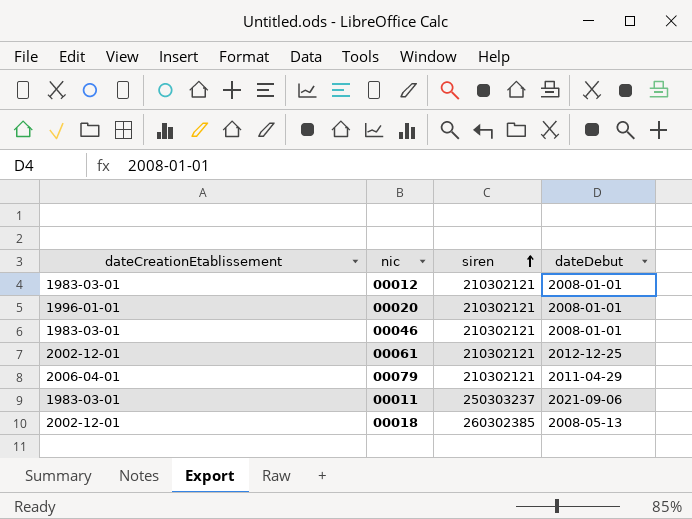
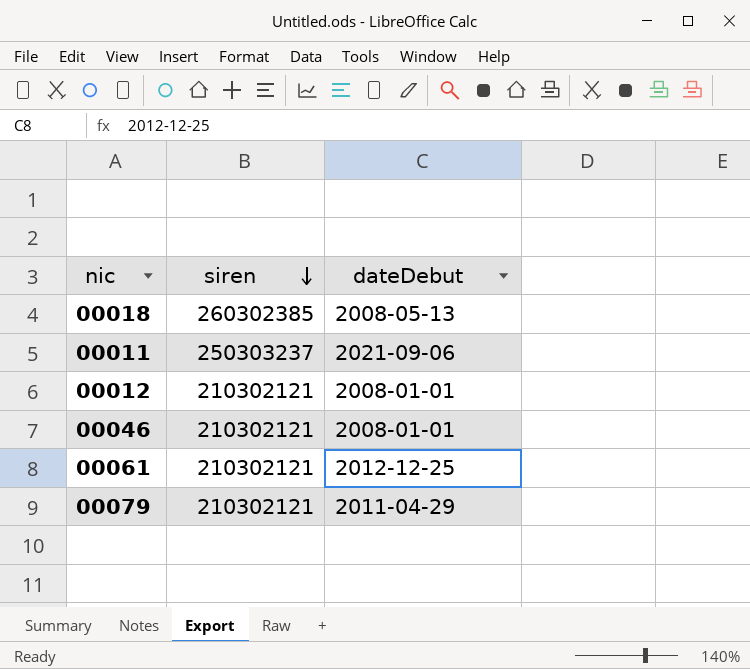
row order: siren ascending -> siren descending
column dateCreationEtablissement | position: 1 -> none
row 00020: 1996-01-01 | 210302121 | 2008-01-01 -> none

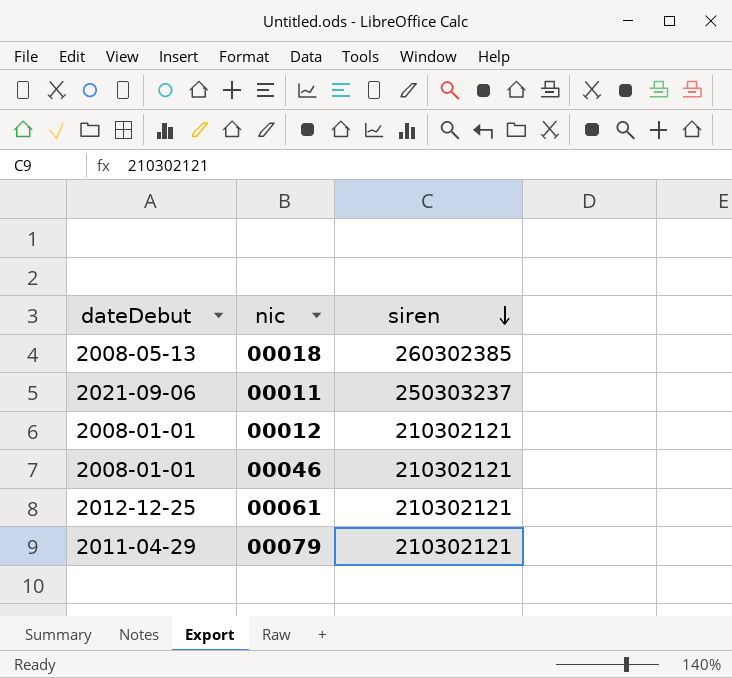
column dateDebut | position: 3 -> 1

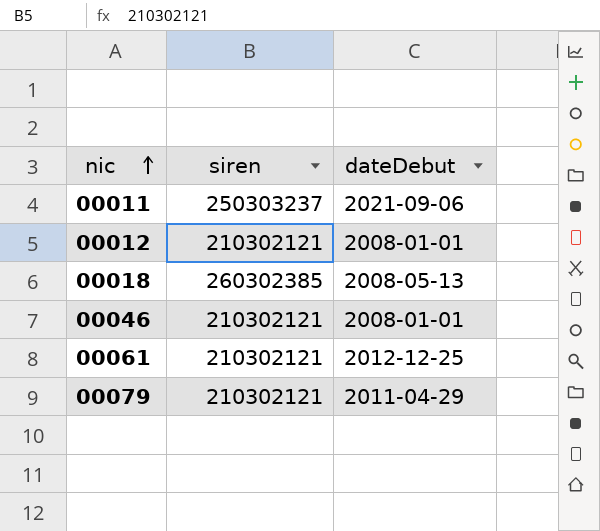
row order: siren descending -> nic ascending
column dateDebut | position: 1 -> 3

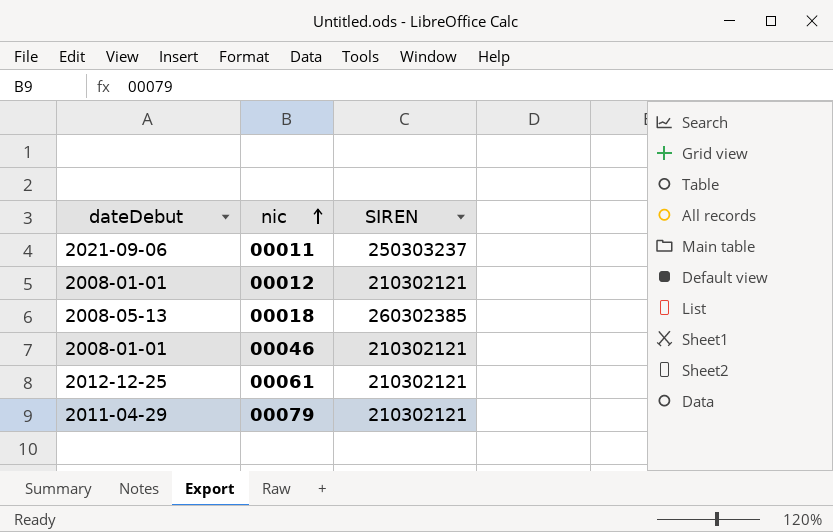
column dateDebut | position: 3 -> 1
column name: siren -> SIREN

